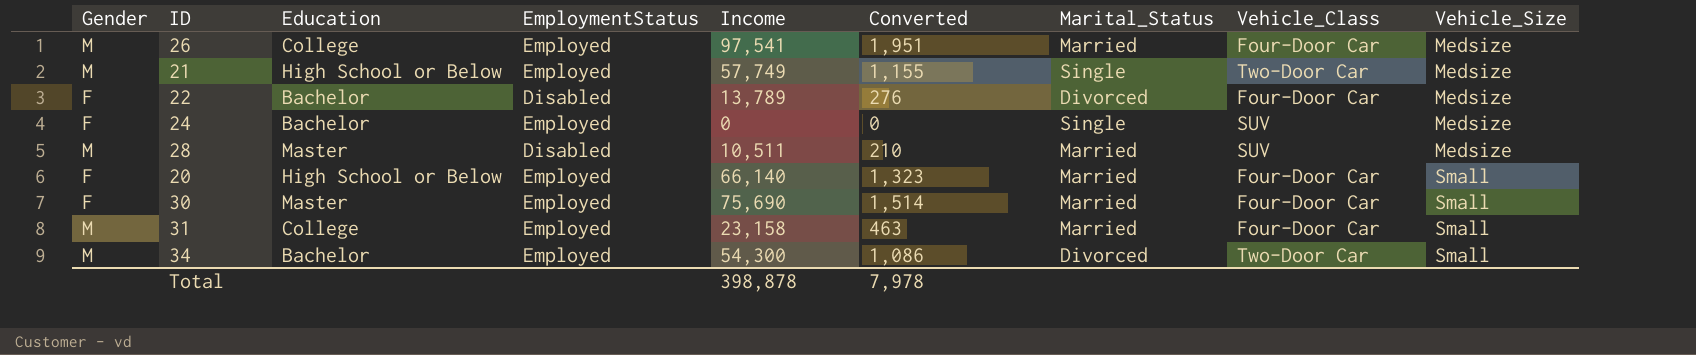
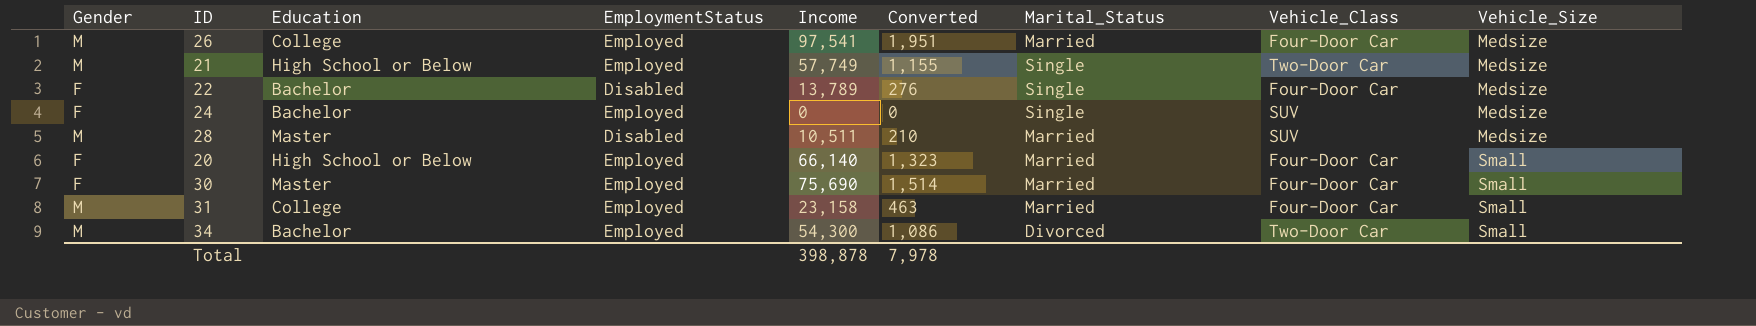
22 | Marital_Status: Divorced -> Single

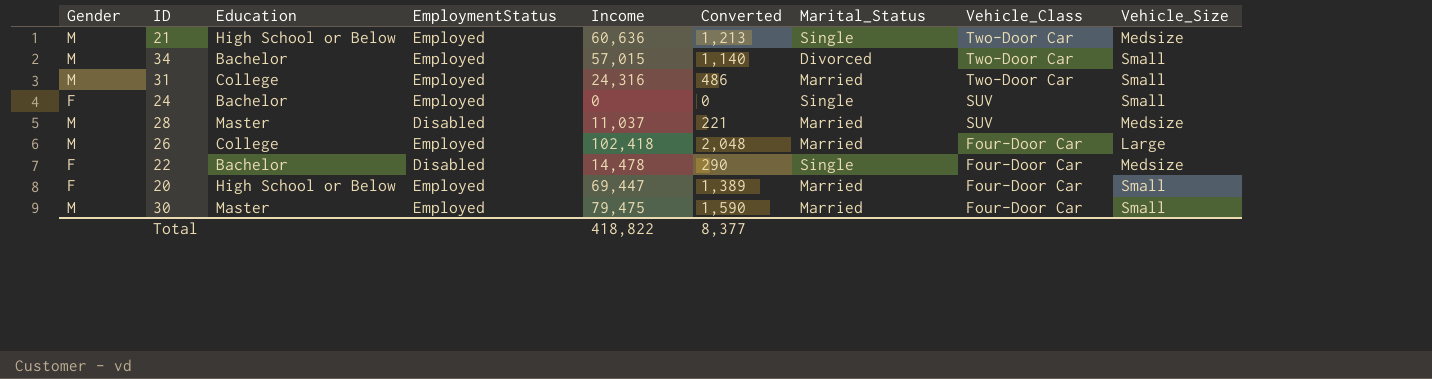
row order: Vehicle_Size ascending -> Vehicle_Class descending
21 | Income: 57,749 -> 60,636
21 | Converted: 1,155 -> 1,213
34 | Income: 54,300 -> 57,015
34 | Converted: 1,086 -> 1,140
31 | Income: 23,158 -> 24,316
31 | Converted: 463 -> 486
31 | Vehicle_Class: Four-Door Car -> Two-Door Car
24 | Vehicle_Size: Medsize -> Small
28 | Income: 10,511 -> 11,037
28 | Converted: 210 -> 221
26 | Income: 97,541 -> 102,418
26 | Converted: 1,951 -> 2,048
26 | Vehicle_Size: Medsize -> Large
22 | Income: 13,789 -> 14,478
22 | Converted: 276 -> 290
20 | Income: 66,140 -> 69,447
20 | Converted: 1,323 -> 1,389
30 | Gender: F -> M
30 | Income: 75,690 -> 79,475
30 | Converted: 1,514 -> 1,590
Total | Income: 398,878 -> 418,822
Total | Converted: 7,978 -> 8,377

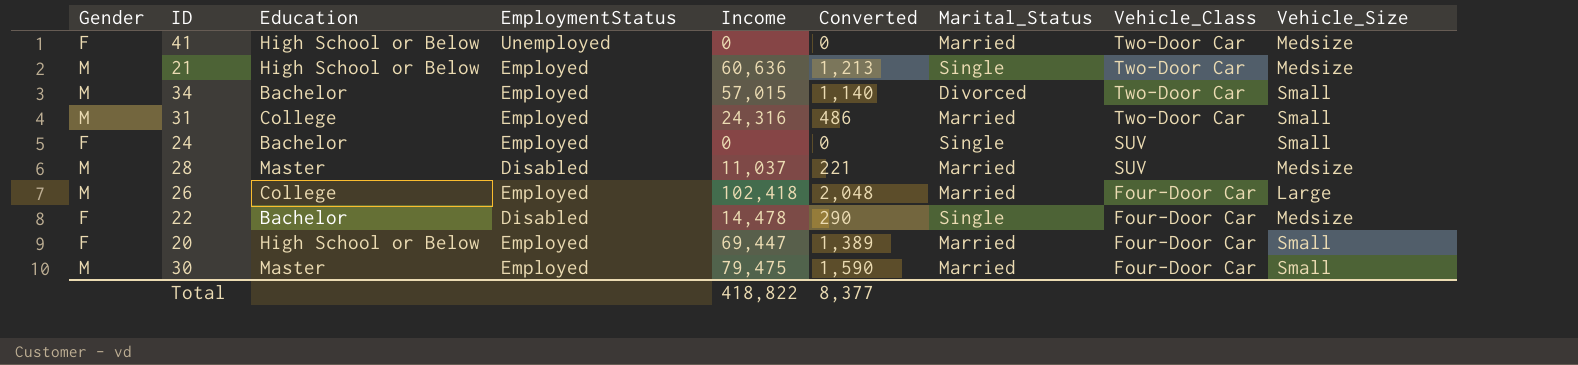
row 41: none -> F | High School or Below | Unemployed | 0 | 0 | Married | Two-Door Car | Medsize

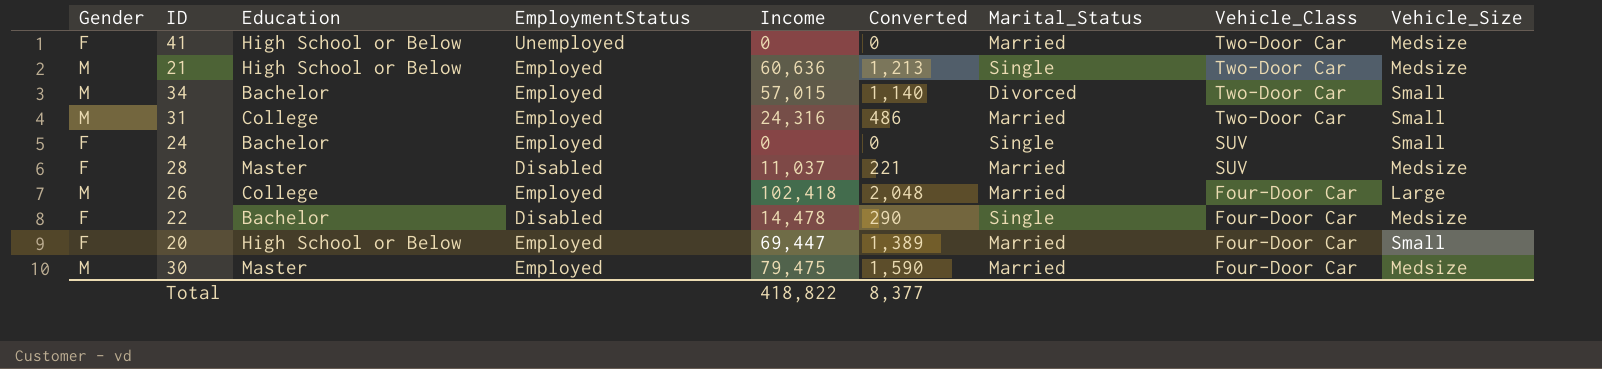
28 | Gender: M -> F
30 | Vehicle_Size: Small -> Medsize

